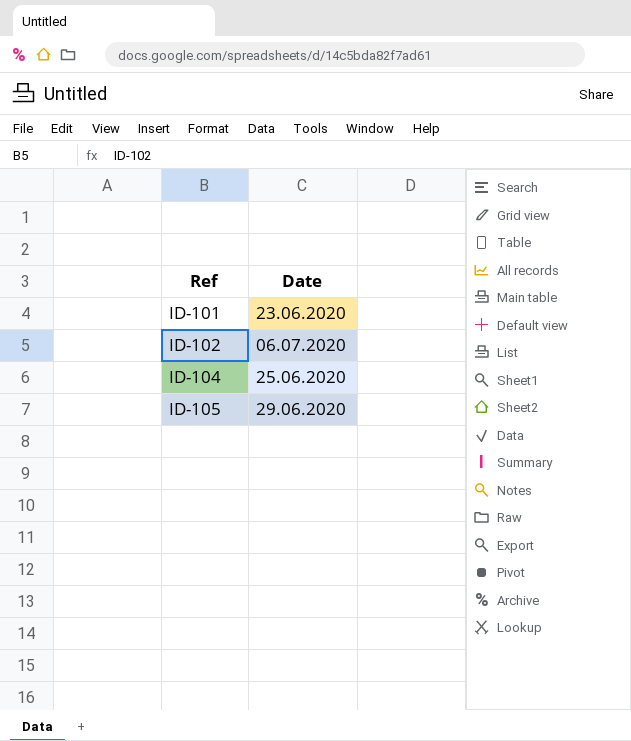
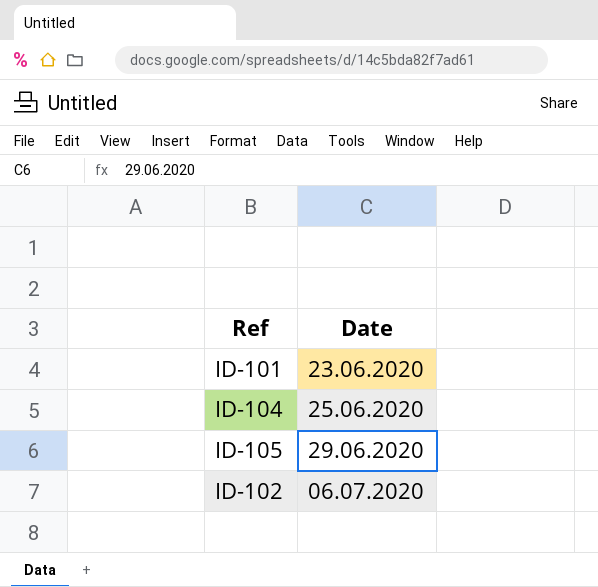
row order: Ref ascending -> Date ascending

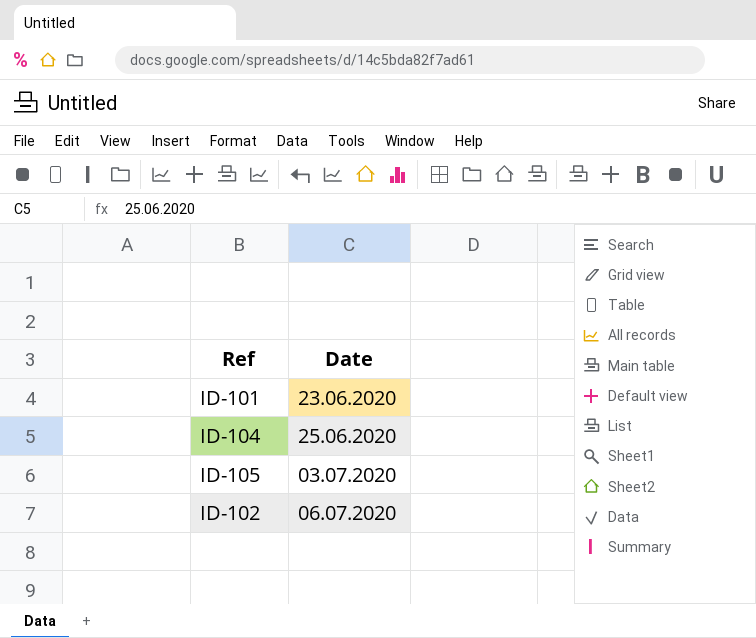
ID-105 | Date: 29.06.2020 -> 03.07.2020

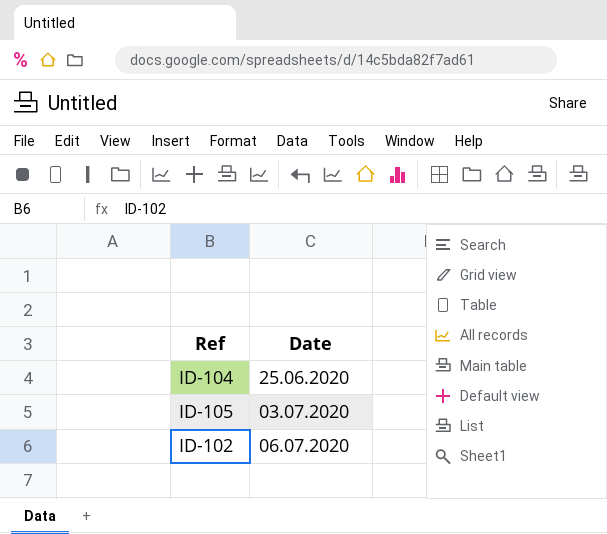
row ID-101: 23.06.2020 -> none

